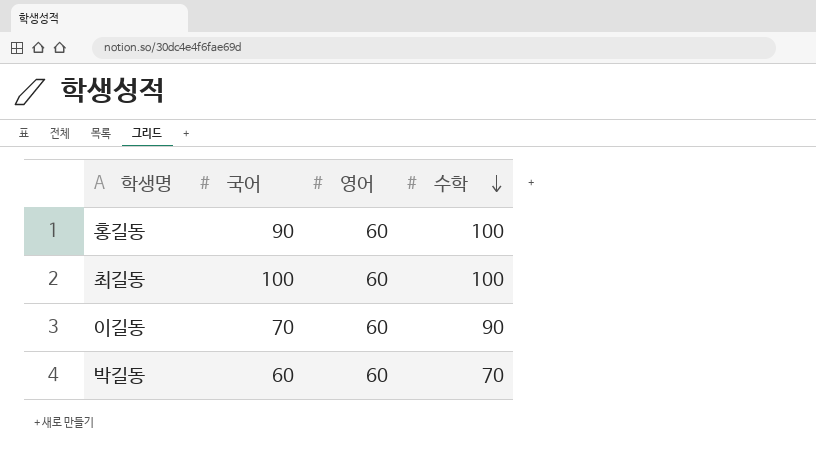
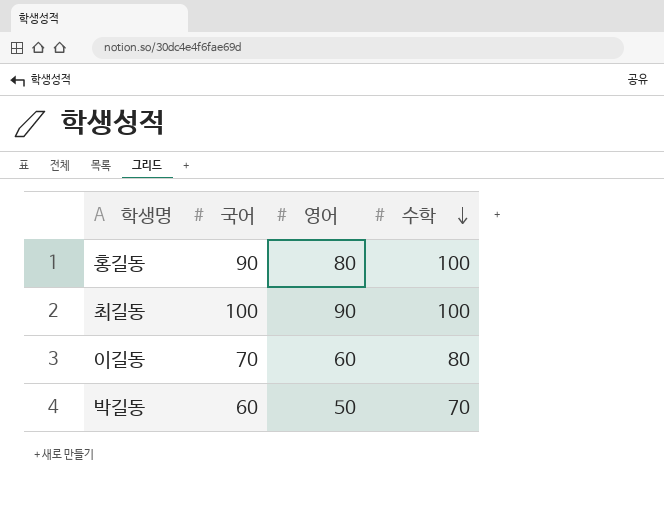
홍길동 | 영어: 60 -> 80
최길동 | 영어: 60 -> 90
이길동 | 수학: 90 -> 80
박길동 | 영어: 60 -> 50

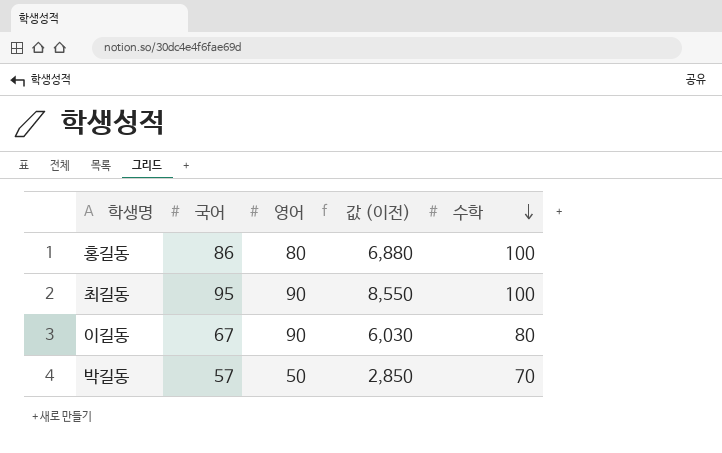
column 값 (이전) | formula: none -> [국어] * [영어]
홍길동 | 국어: 90 -> 86
최길동 | 국어: 100 -> 95
이길동 | 국어: 70 -> 67
이길동 | 영어: 60 -> 90
박길동 | 국어: 60 -> 57

